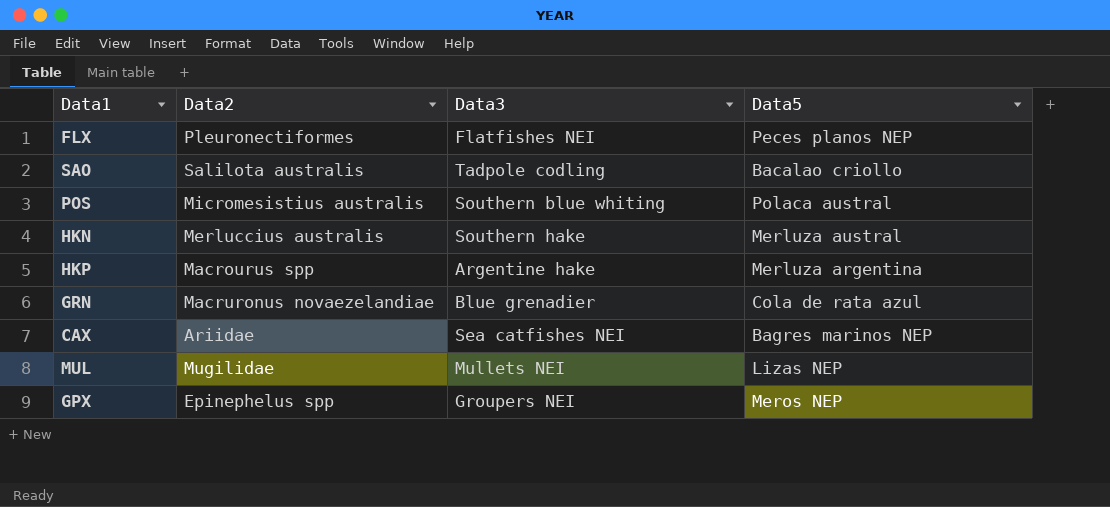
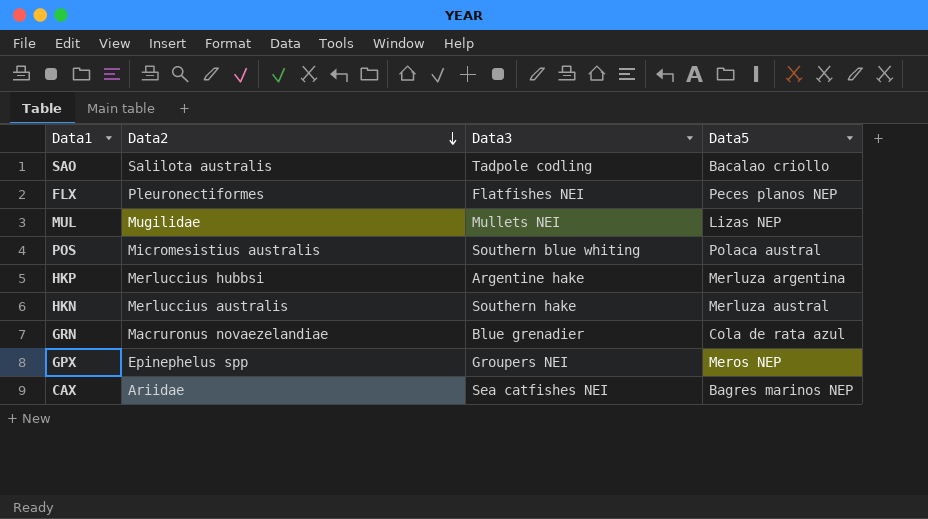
row order: none -> Data2 descending
HKP | Data2: Macrourus spp -> Merluccius hubbsi

